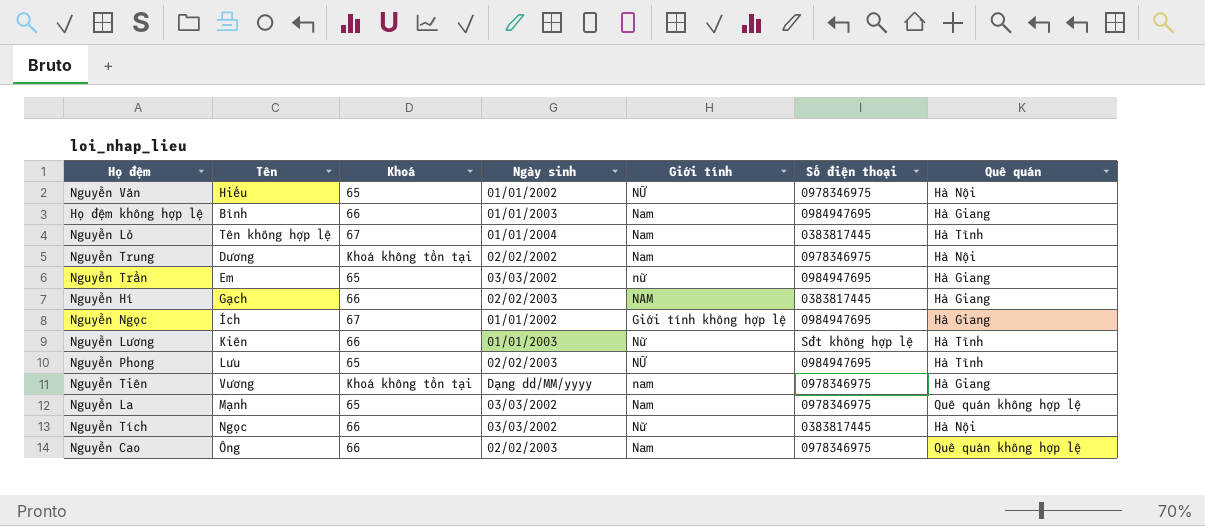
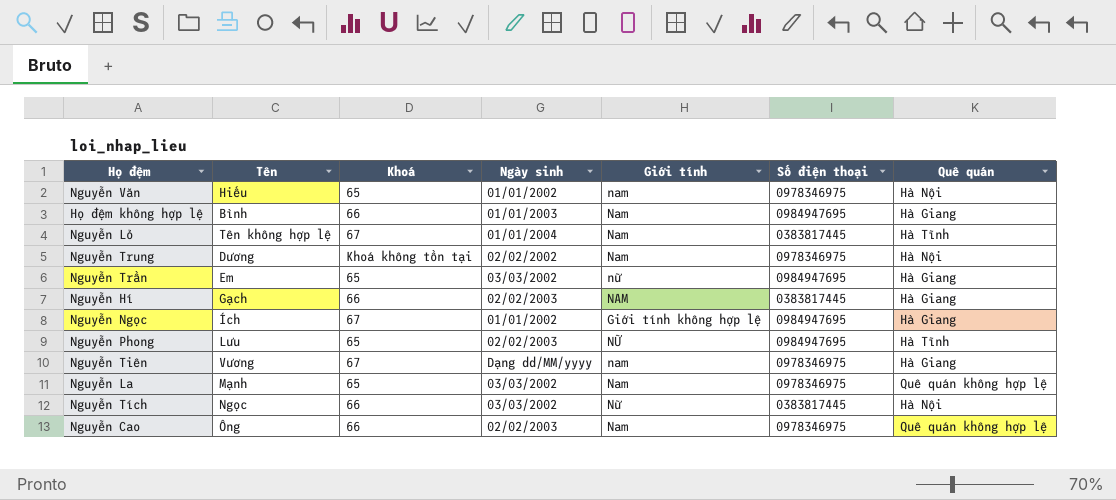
row Nguyễn Lương: Kiên | 66 | 01/01/2003 | Nữ | Sđt không hợp lệ | Hà Tĩnh -> none
Nguyễn Văn | Giới tính: NỮ -> nam
Nguyễn Tiên | Khoá: Khoá không tồn tại -> 67

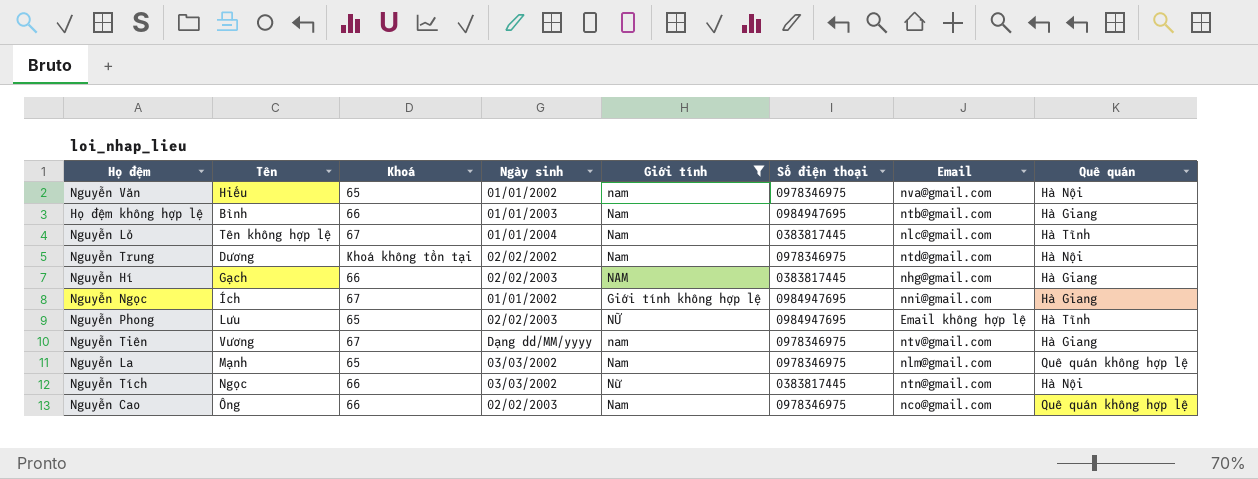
filter: none -> Giới tính != nữ
column Email | position: none -> 7

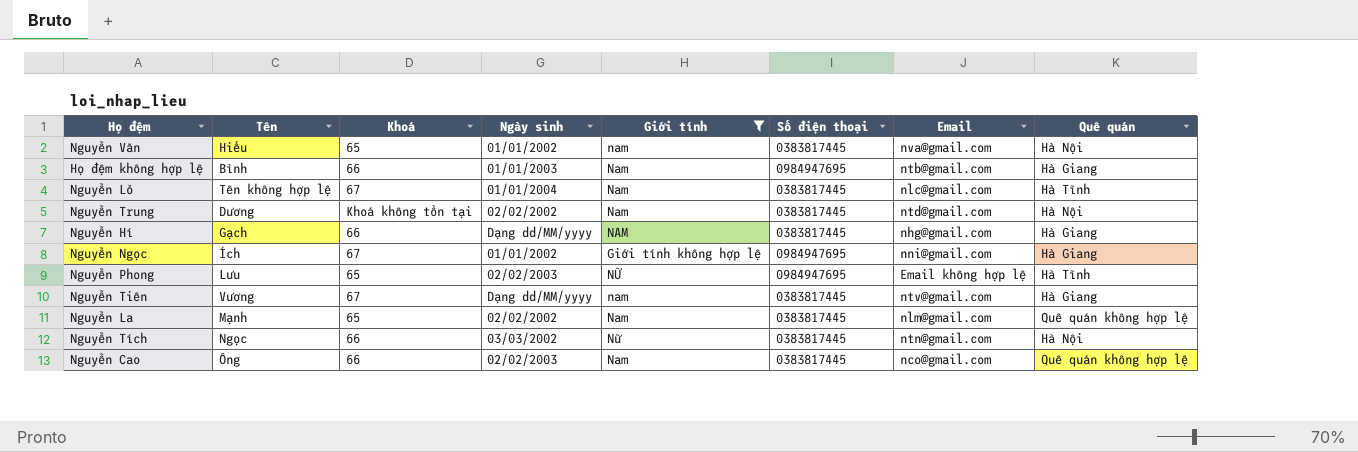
Nguyễn Văn | Số điện thoại: 0978346975 -> 0383817445
Nguyễn Trung | Số điện thoại: 0978346975 -> 0383817445
Nguyễn Hí | Ngày sinh: 02/02/2003 -> Dạng dd/MM/yyyy
Nguyễn Tiên | Số điện thoại: 0978346975 -> 0383817445
Nguyễn La | Ngày sinh: 03/03/2002 -> 02/02/2002
Nguyễn La | Số điện thoại: 0978346975 -> 0383817445
Nguyễn Cao | Số điện thoại: 0978346975 -> 0383817445

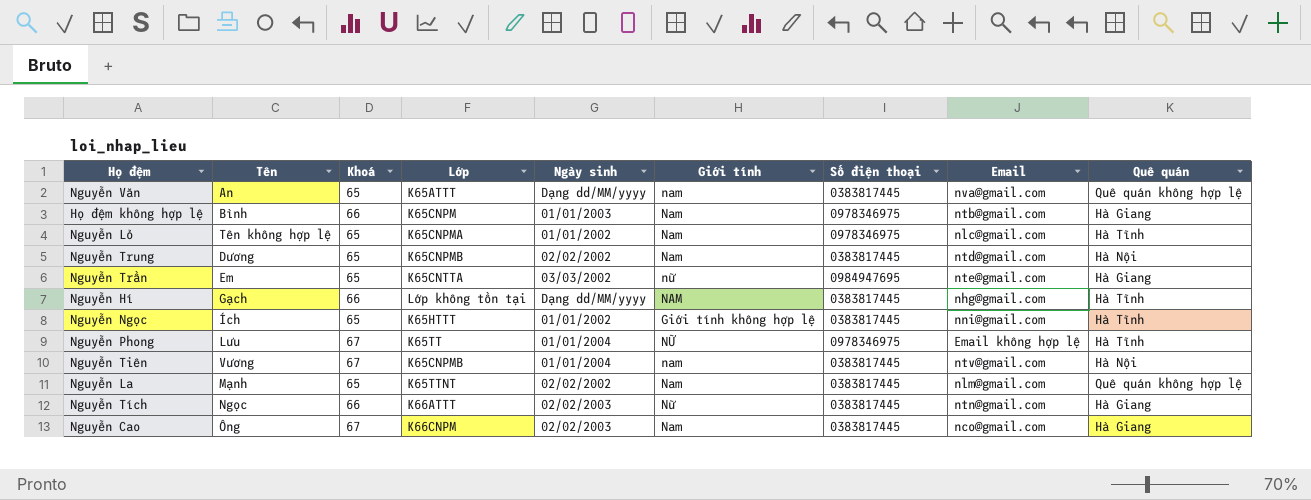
filter: Giới tính != nữ -> none
column Lớp | position: none -> 4
Nguyễn Văn | Tên: Hiếu -> An
Nguyễn Văn | Ngày sinh: 01/01/2002 -> Dạng dd/MM/yyyy
Nguyễn Văn | Quê quán: Hà Nội -> Quê quán không hợp lệ
Họ đệm không hợp lệ | Số điện thoại: 0984947695 -> 0978346975
Nguyễn Lỏ | Khoá: 67 -> 65
Nguyễn Lỏ | Ngày sinh: 01/01/2004 -> 01/01/2002
Nguyễn Lỏ | Số điện thoại: 0383817445 -> 0978346975
Nguyễn Trung | Khoá: Khoá không tồn tại -> 65
Nguyễn Hí | Quê quán: Hà Giang -> Hà Tĩnh
Nguyễn Ngọc | Khoá: 67 -> 65
Nguyễn Ngọc | Số điện thoại: 0984947695 -> 0383817445
Nguyễn Ngọc | Quê quán: Hà Giang -> Hà Tĩnh
Nguyễn Phong | Khoá: 65 -> 67
Nguyễn Phong | Ngày sinh: 02/02/2003 -> 01/01/2004
Nguyễn Phong | Số điện thoại: 0984947695 -> 0978346975
Nguyễn Tiên | Ngày sinh: Dạng dd/MM/yyyy -> 01/01/2004
Nguyễn Tiên | Quê quán: Hà Giang -> Hà Nội
Nguyễn Tích | Ngày sinh: 03/03/2002 -> 02/02/2003
Nguyễn Tích | Quê quán: Hà Nội -> Hà Giang
Nguyễn Cao | Khoá: 66 -> 67
Nguyễn Cao | Quê quán: Quê quán không hợp lệ -> Hà Giang

